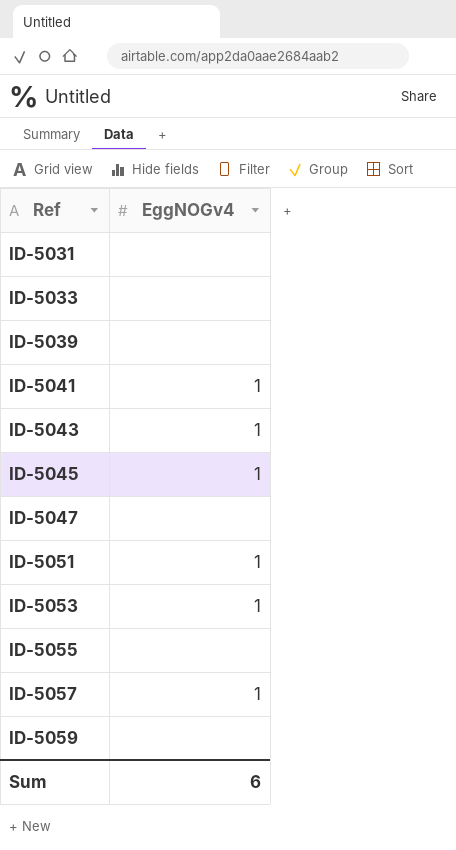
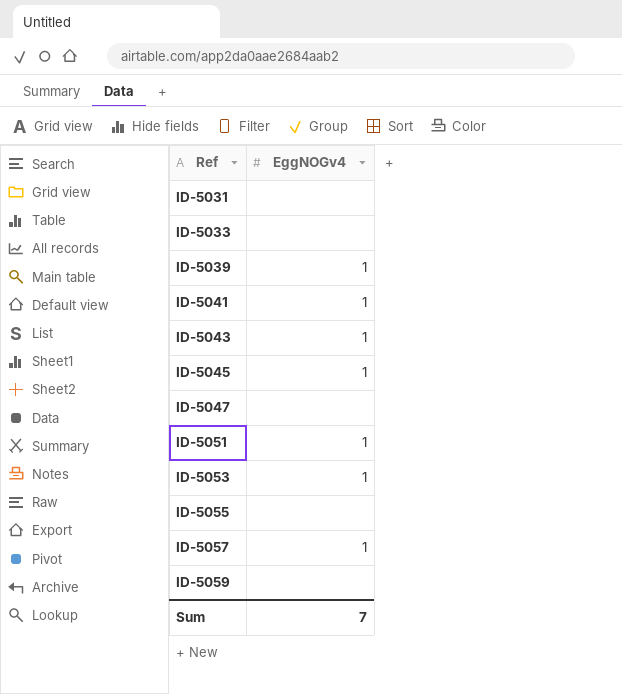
ID-5039 | EggNOGv4: none -> 1
Sum | EggNOGv4: 6 -> 7

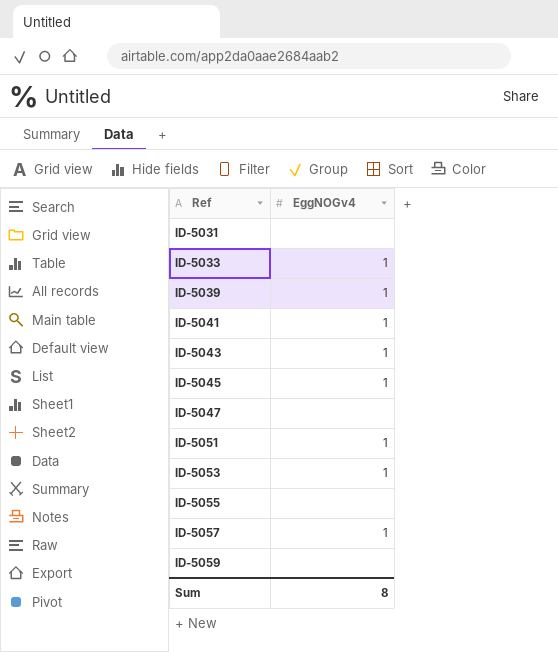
ID-5033 | EggNOGv4: none -> 1
Sum | EggNOGv4: 7 -> 8

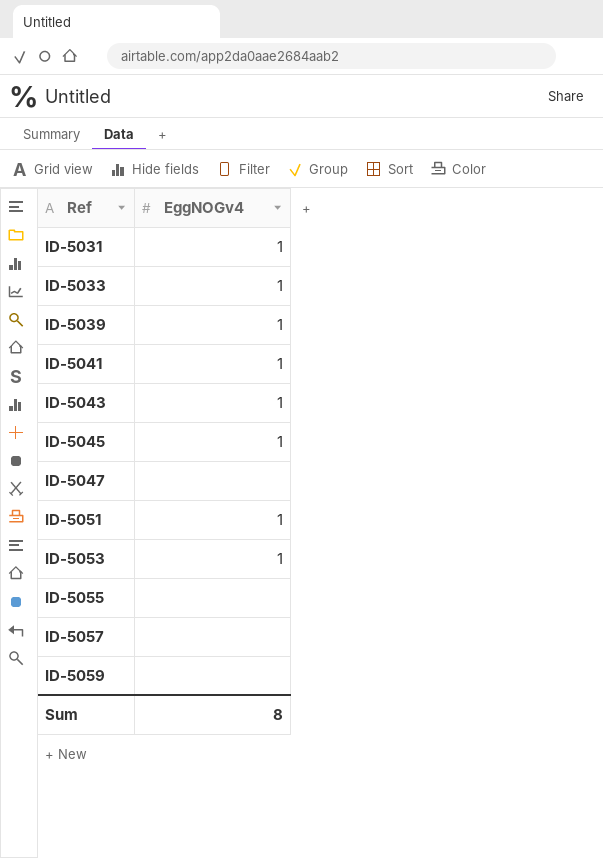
ID-5031 | EggNOGv4: none -> 1
ID-5057 | EggNOGv4: 1 -> none

